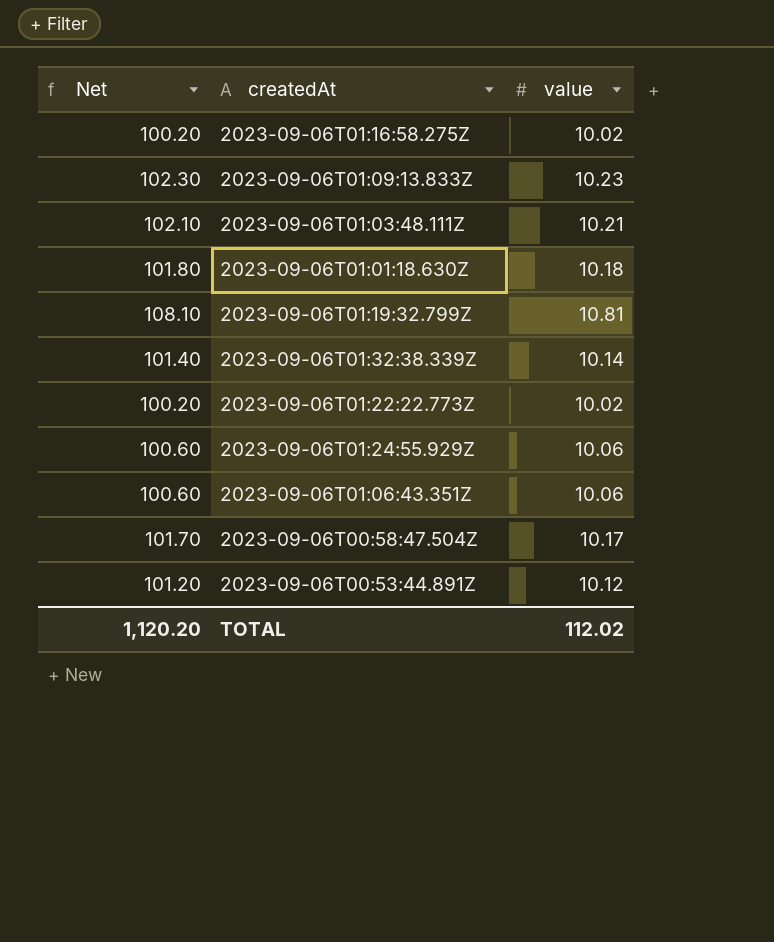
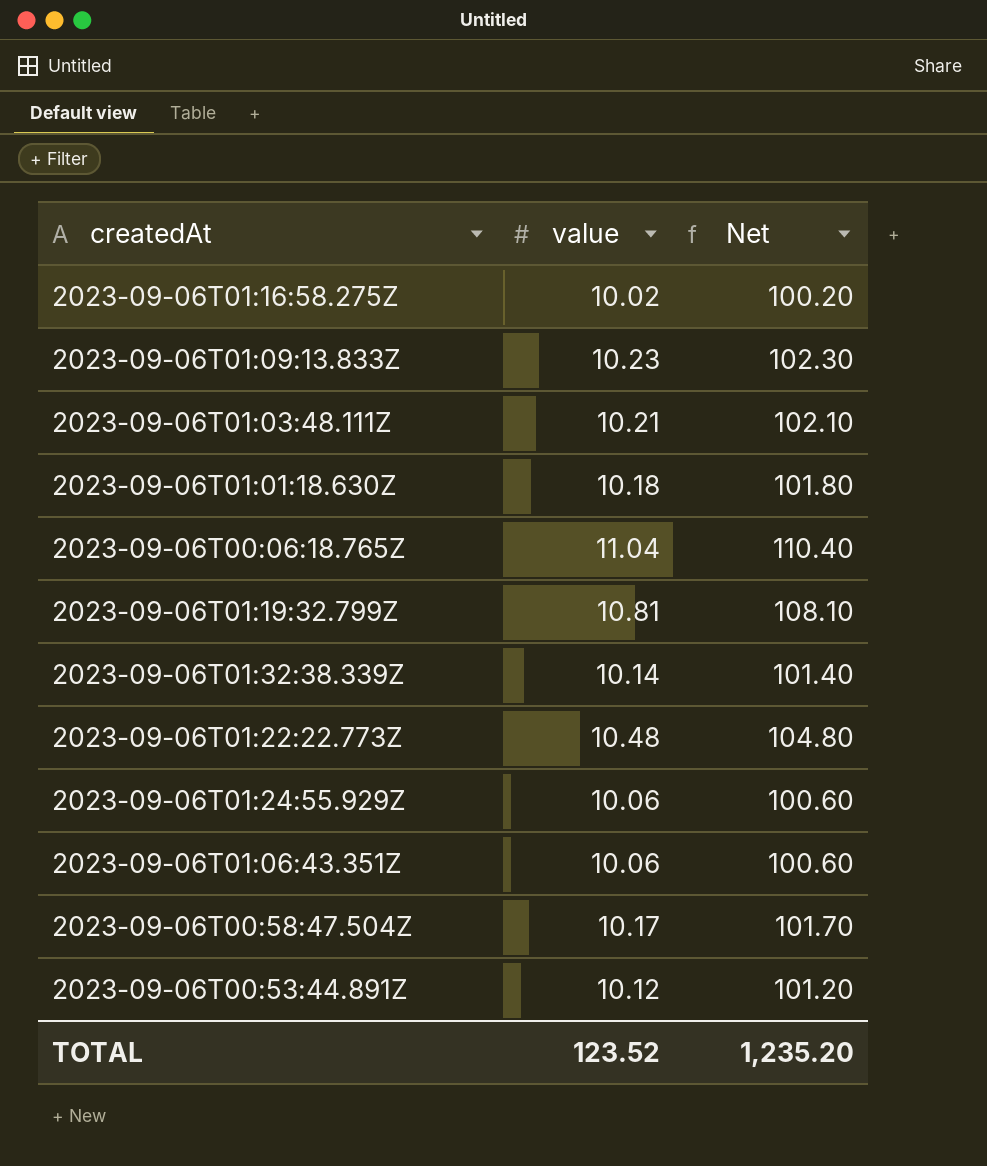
column Net | position: 1 -> 3
row 2023-09-06T00:06:18.765Z: none -> 11.04 | 110.40
2023-09-06T01:22:22.773Z | value: 10.02 -> 10.48
2023-09-06T01:22:22.773Z | Net: 100.20 -> 104.80
TOTAL | value: 112.02 -> 123.52
TOTAL | Net: 1,120.20 -> 1,235.20

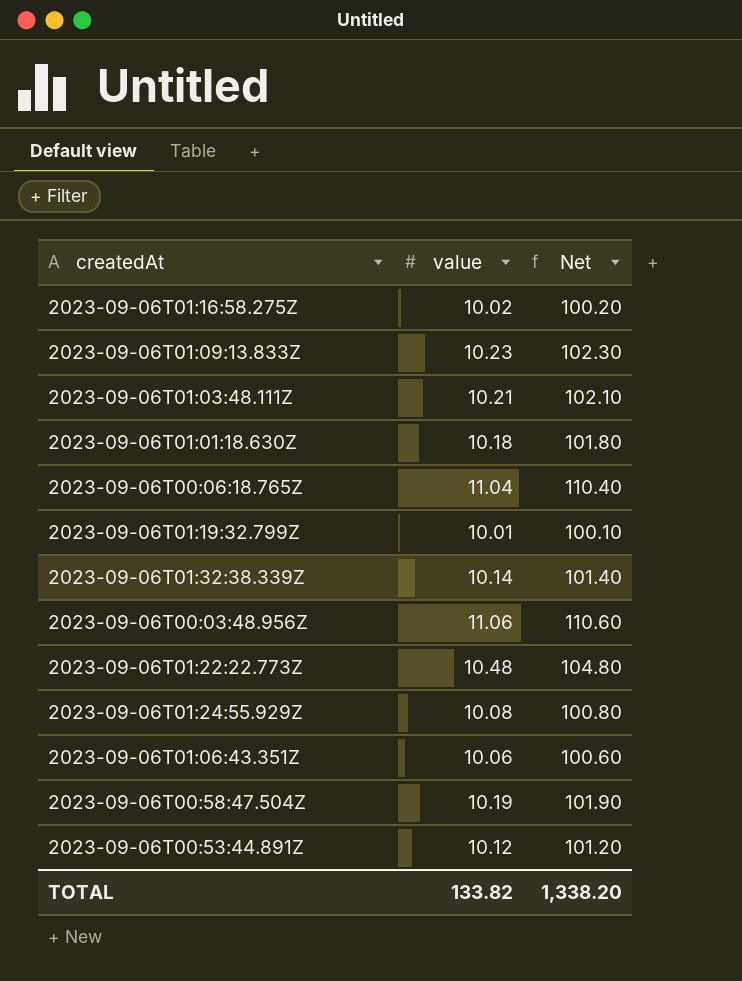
2023-09-06T01:19:32.799Z | value: 10.81 -> 10.01
2023-09-06T01:19:32.799Z | Net: 108.10 -> 100.10
row 2023-09-06T00:03:48.956Z: none -> 11.06 | 110.60
2023-09-06T01:24:55.929Z | value: 10.06 -> 10.08
2023-09-06T01:24:55.929Z | Net: 100.60 -> 100.80
2023-09-06T00:58:47.504Z | value: 10.17 -> 10.19
2023-09-06T00:58:47.504Z | Net: 101.70 -> 101.90
TOTAL | value: 123.52 -> 133.82
TOTAL | Net: 1,235.20 -> 1,338.20

